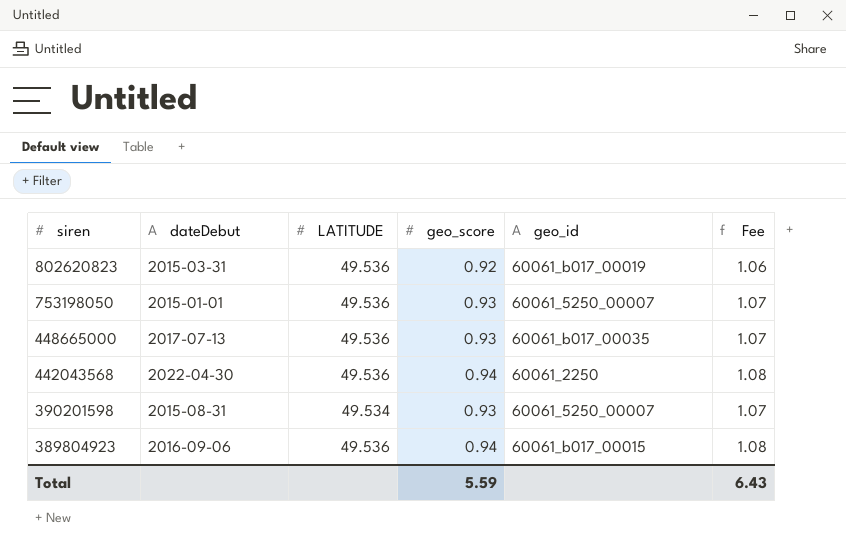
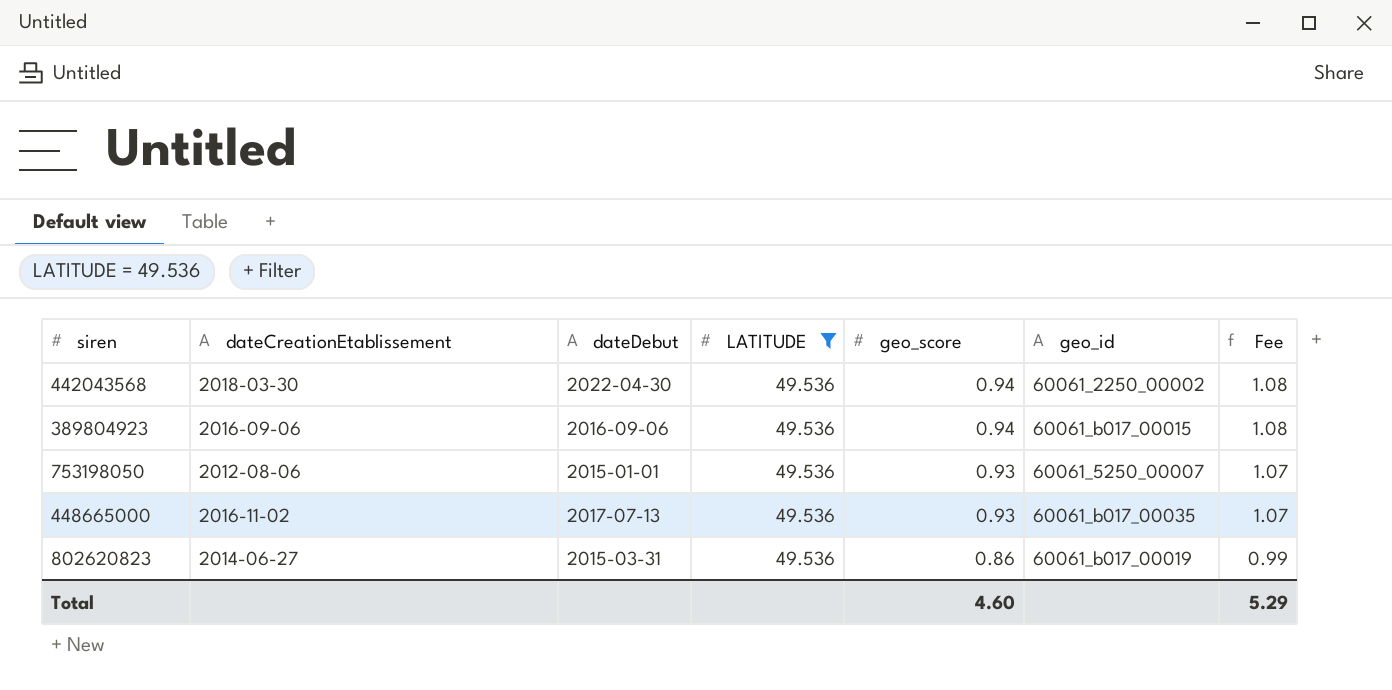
filter: none -> LATITUDE = 49.536
row order: siren descending -> geo_score descending
column dateCreationEtablissement | position: none -> 2
442043568 | geo_id: 60061_2250 -> 60061_2250_00002
802620823 | geo_score: 0.92 -> 0.86
802620823 | Fee: 1.06 -> 0.99
Total | geo_score: 5.59 -> 4.60
Total | Fee: 6.43 -> 5.29

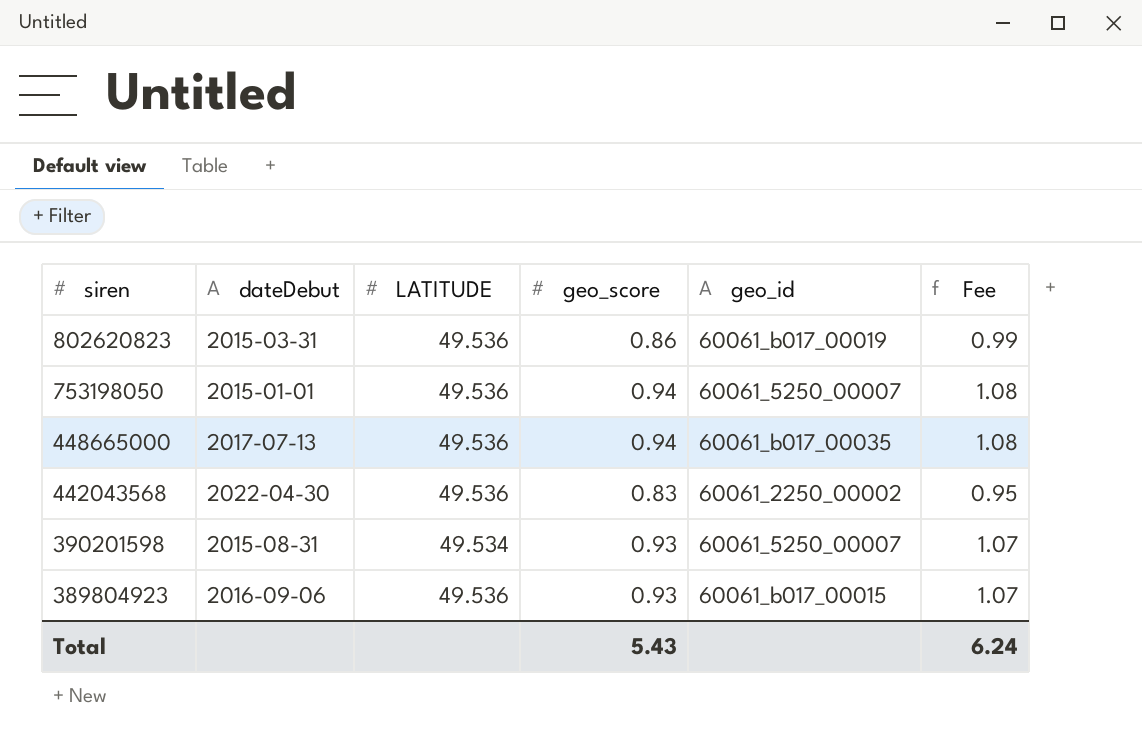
filter: LATITUDE = 49.536 -> none
row order: geo_score descending -> siren descending
column dateCreationEtablissement | position: 2 -> none
753198050 | geo_score: 0.93 -> 0.94
753198050 | Fee: 1.07 -> 1.08
448665000 | geo_score: 0.93 -> 0.94
448665000 | Fee: 1.07 -> 1.08
442043568 | geo_score: 0.94 -> 0.83
442043568 | Fee: 1.08 -> 0.95
389804923 | geo_score: 0.94 -> 0.93
389804923 | Fee: 1.08 -> 1.07
Total | geo_score: 4.60 -> 5.43
Total | Fee: 5.29 -> 6.24

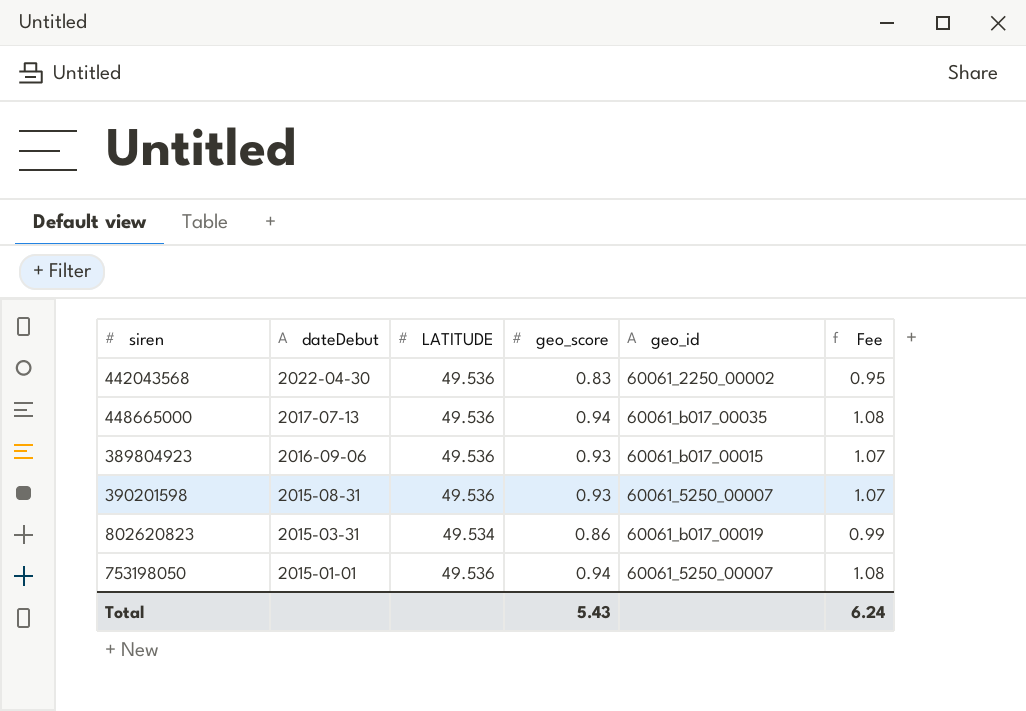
row order: siren descending -> dateDebut descending
390201598 | LATITUDE: 49.534 -> 49.536
802620823 | LATITUDE: 49.536 -> 49.534

